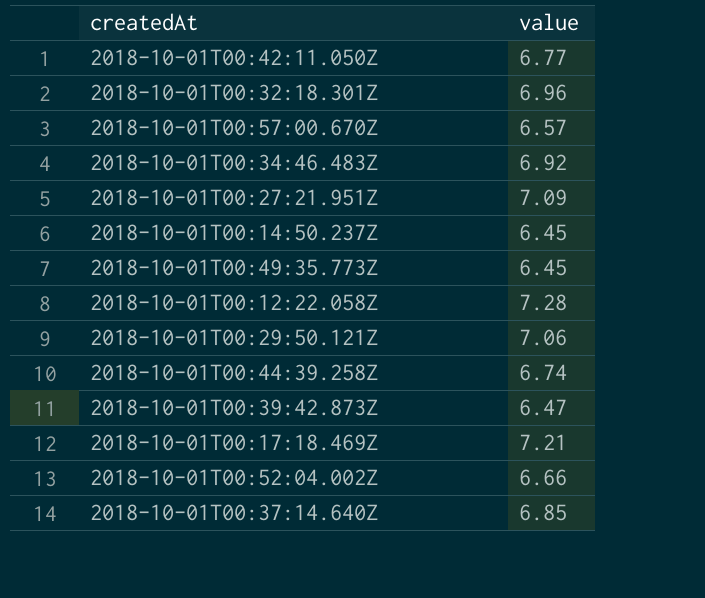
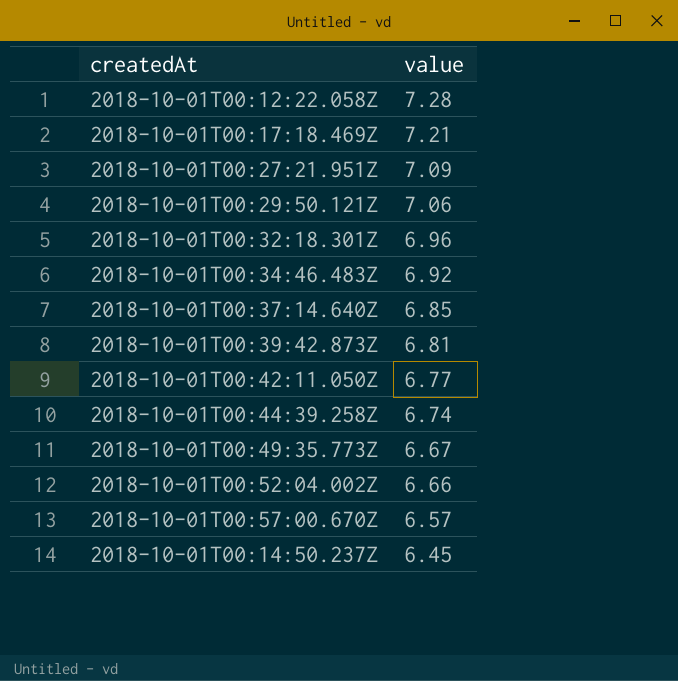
row order: none -> value descending
2018-10-01T00:39:42.873Z | value: 6.47 -> 6.81
2018-10-01T00:49:35.773Z | value: 6.45 -> 6.67

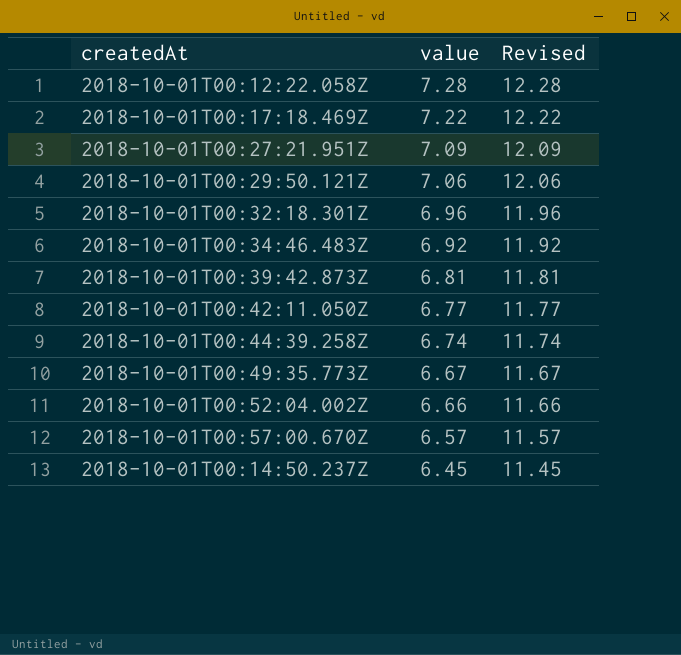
column Revised | formula: none -> [value] + 5
row 2018-10-01T00:37:14.640Z: 6.85 -> none
2018-10-01T00:17:18.469Z | value: 7.21 -> 7.22

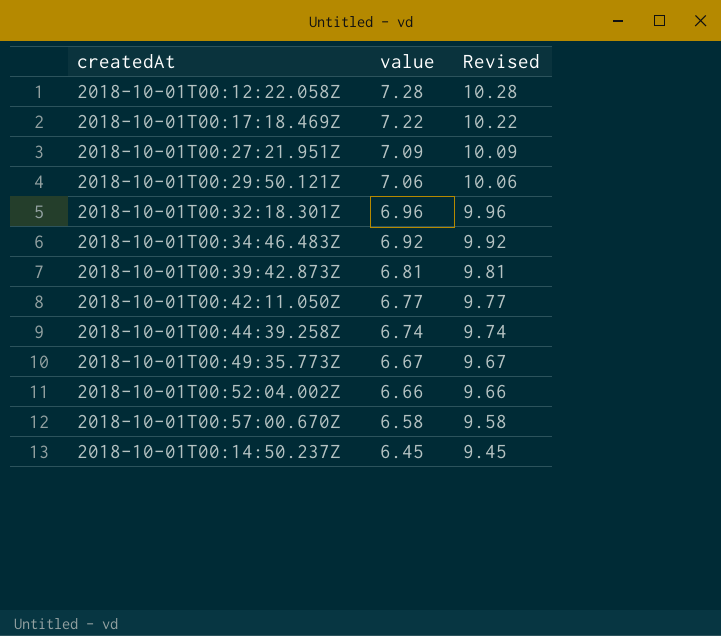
column Revised | formula: [value] + 5 -> [value] + 3
2018-10-01T00:57:00.670Z | value: 6.57 -> 6.58

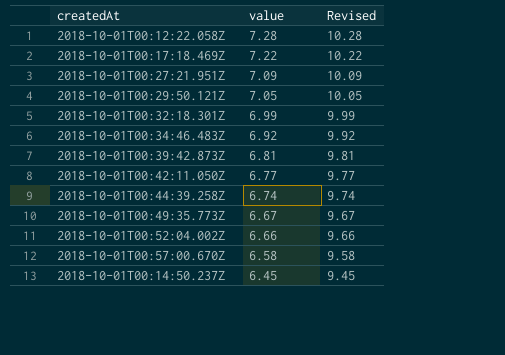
2018-10-01T00:29:50.121Z | value: 7.06 -> 7.05
2018-10-01T00:29:50.121Z | Revised: 10.06 -> 10.05
2018-10-01T00:32:18.301Z | value: 6.96 -> 6.99
2018-10-01T00:32:18.301Z | Revised: 9.96 -> 9.99

